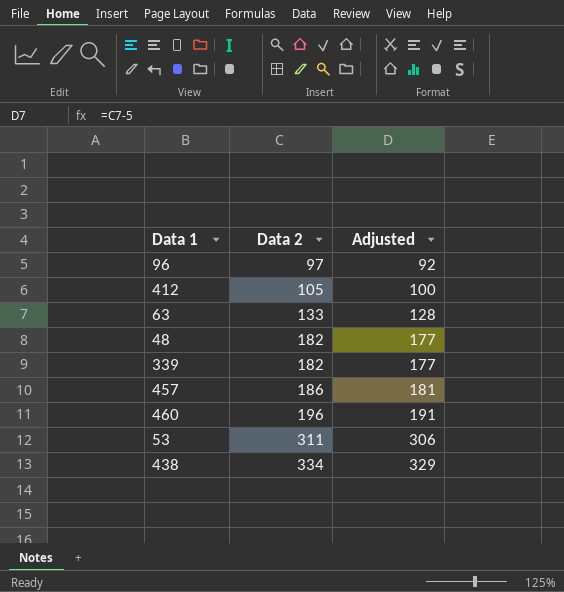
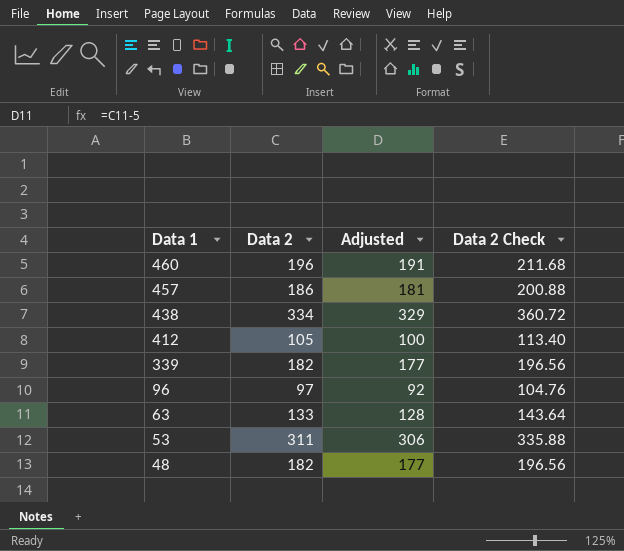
row order: Data 2 ascending -> Data 1 descending
column Data 2 Check | formula: none -> [Data 2] * 1.08

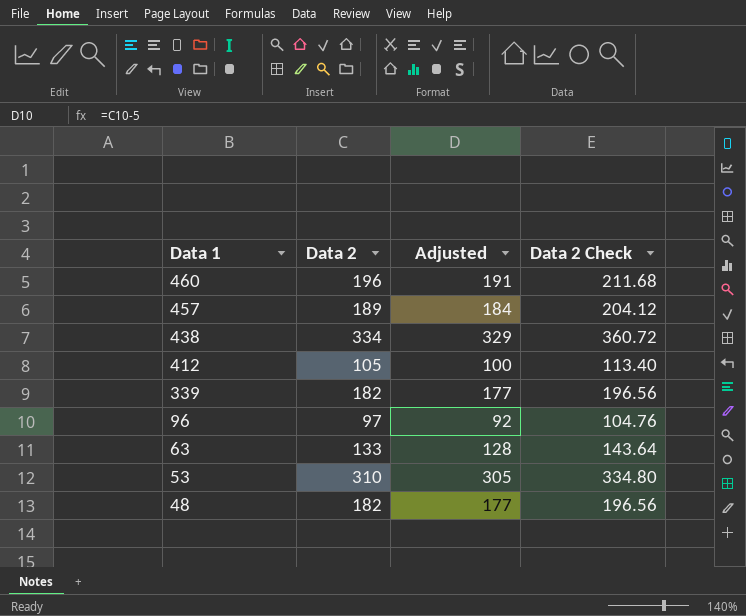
457 | Data 2: 186 -> 189
457 | Adjusted: 181 -> 184
457 | Data 2 Check: 200.88 -> 204.12
53 | Data 2: 311 -> 310
53 | Adjusted: 306 -> 305
53 | Data 2 Check: 335.88 -> 334.80

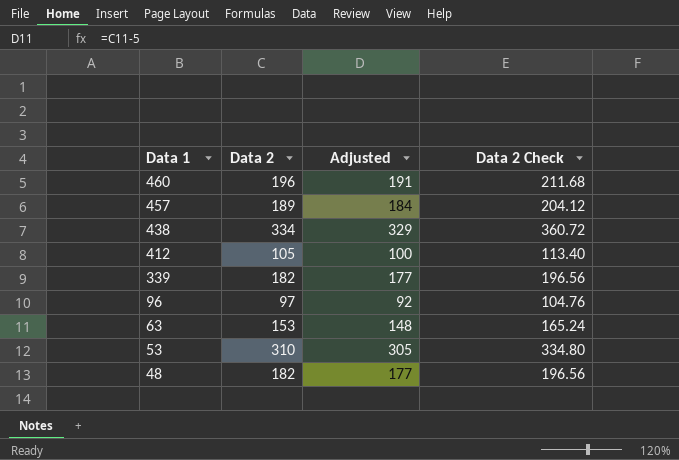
63 | Data 2: 133 -> 153
63 | Adjusted: 128 -> 148
63 | Data 2 Check: 143.64 -> 165.24

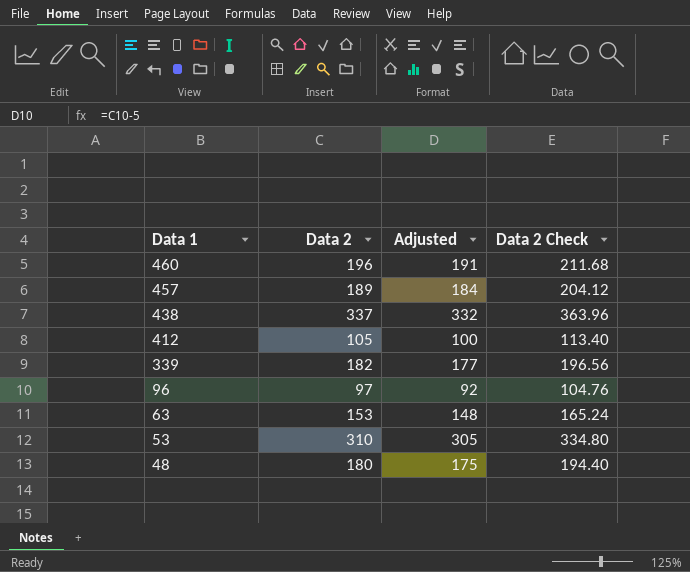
438 | Data 2: 334 -> 337
438 | Adjusted: 329 -> 332
438 | Data 2 Check: 360.72 -> 363.96
48 | Data 2: 182 -> 180
48 | Adjusted: 177 -> 175
48 | Data 2 Check: 196.56 -> 194.40

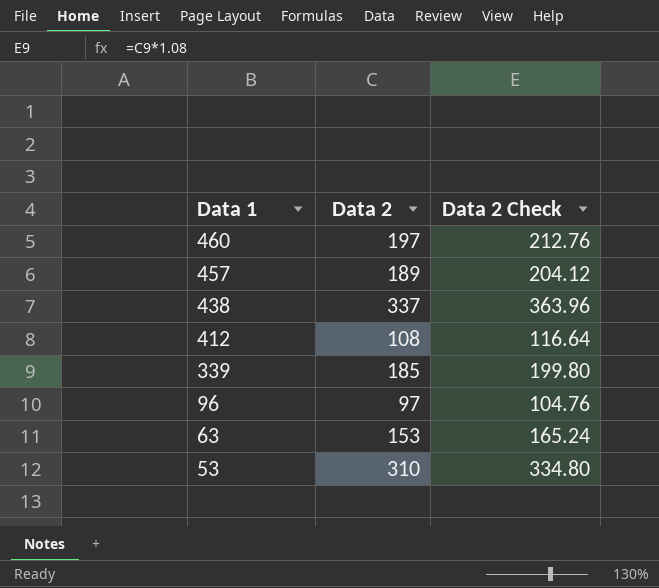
column Adjusted | formula: [Data 2] - 5 -> none
row 48: 180 | 175 | 194.40 -> none
460 | Data 2: 196 -> 197
460 | Data 2 Check: 211.68 -> 212.76
412 | Data 2: 105 -> 108
412 | Data 2 Check: 113.40 -> 116.64
339 | Data 2: 182 -> 185
339 | Data 2 Check: 196.56 -> 199.80

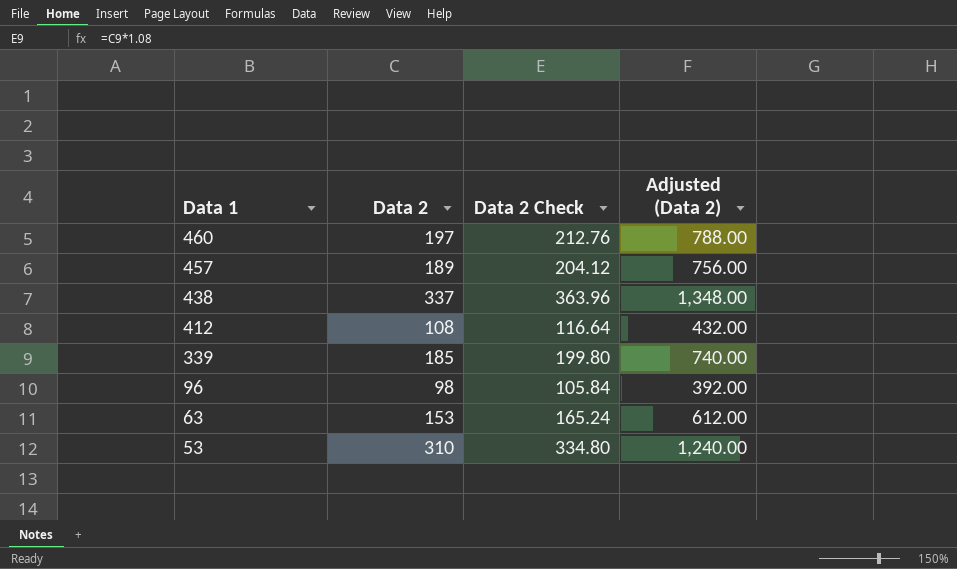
column Adjusted (Data 2) | formula: none -> [Data 2] * 4
96 | Data 2: 97 -> 98
96 | Data 2 Check: 104.76 -> 105.84

